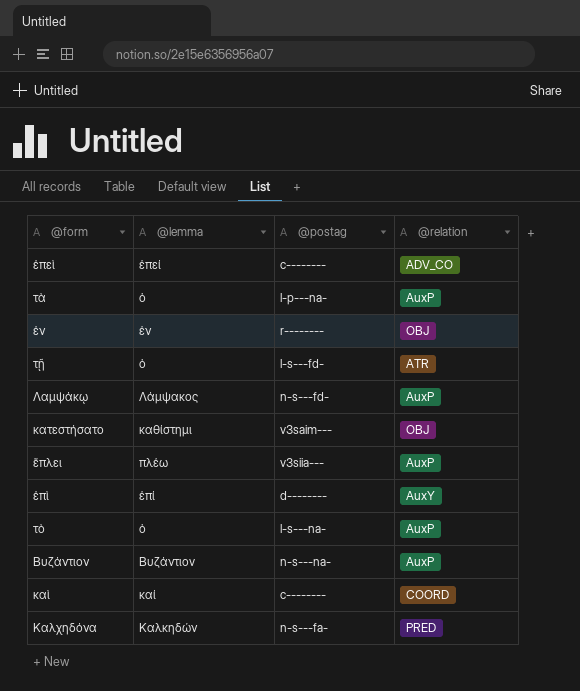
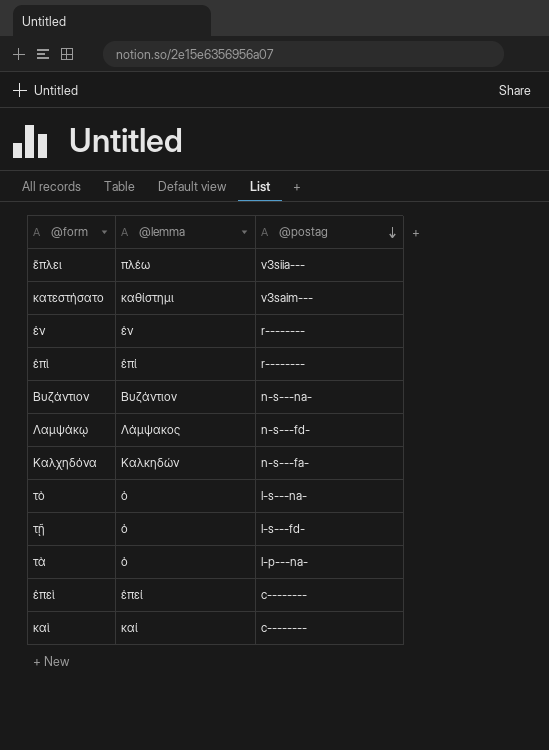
row order: none -> @postag descending
column @relation | position: 4 -> none
ἐπὶ | @postag: d-------- -> r--------

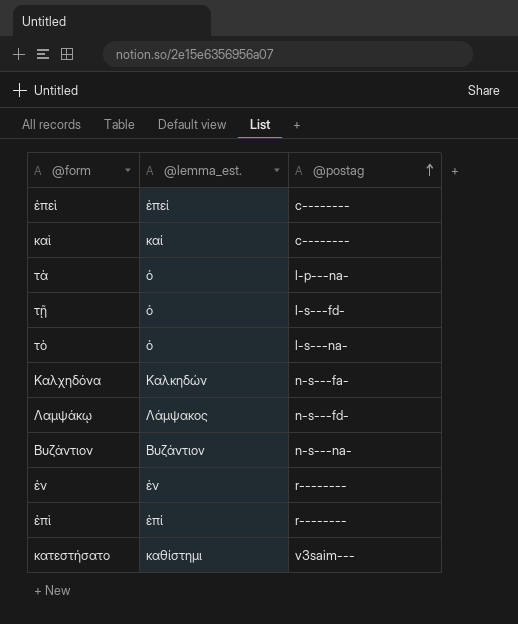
row order: @postag descending -> @postag ascending
column name: @lemma -> @lemma_est.
row ἔπλει: πλέω | v3siia--- -> none

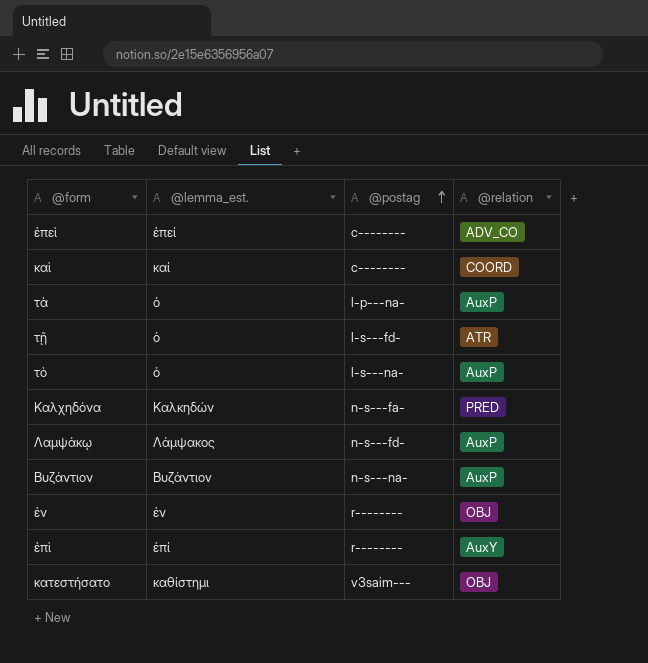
column @relation | position: none -> 4

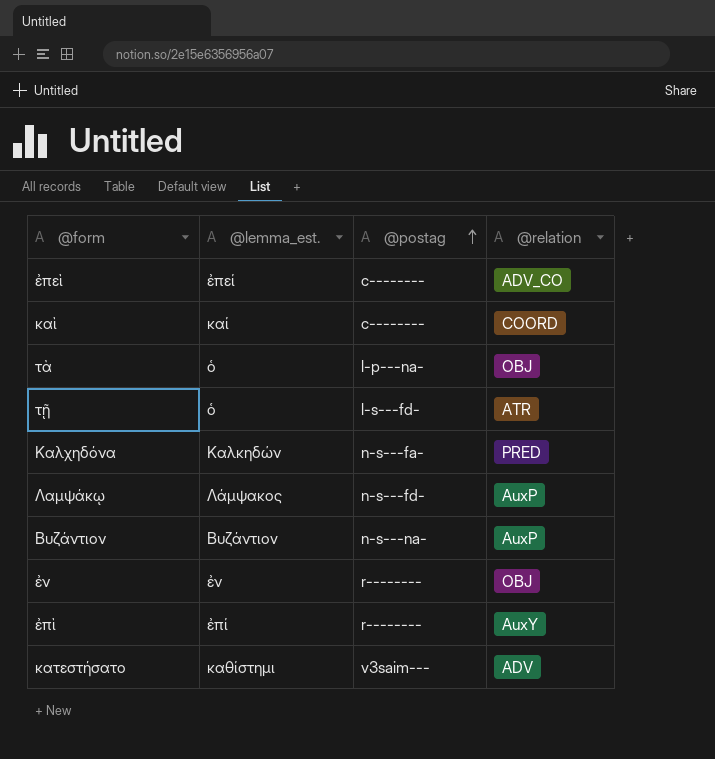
row τὸ: ὁ | l-s---na- | AuxP -> none
τὰ | @relation: AuxP -> OBJ
κατεστήσατο | @relation: OBJ -> ADV

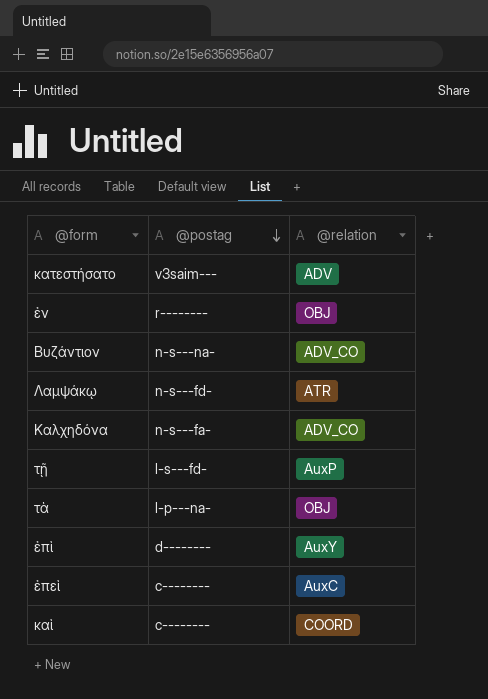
row order: @postag ascending -> @postag descending
column @lemma_est. | position: 2 -> none
Βυζάντιον | @relation: AuxP -> ADV_CO
Λαμψάκῳ | @relation: AuxP -> ATR
Καλχηδόνα | @relation: PRED -> ADV_CO
τῇ | @relation: ATR -> AuxP
ἐπὶ | @postag: r-------- -> d--------
ἐπεὶ | @relation: ADV_CO -> AuxC

